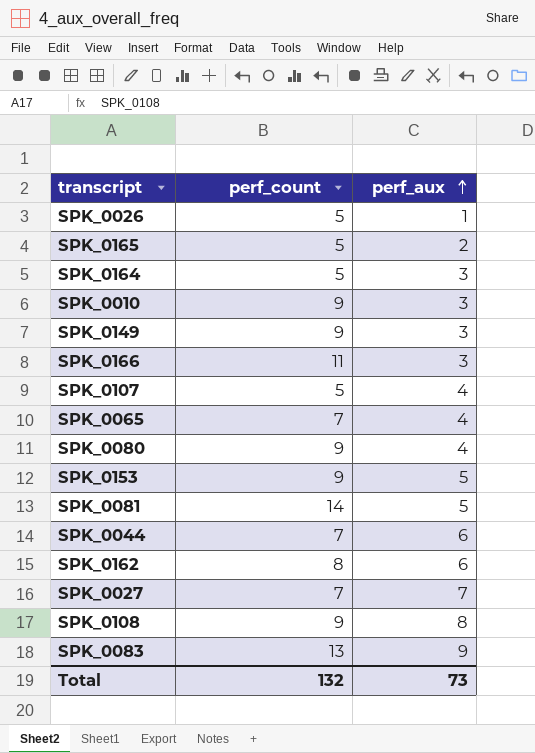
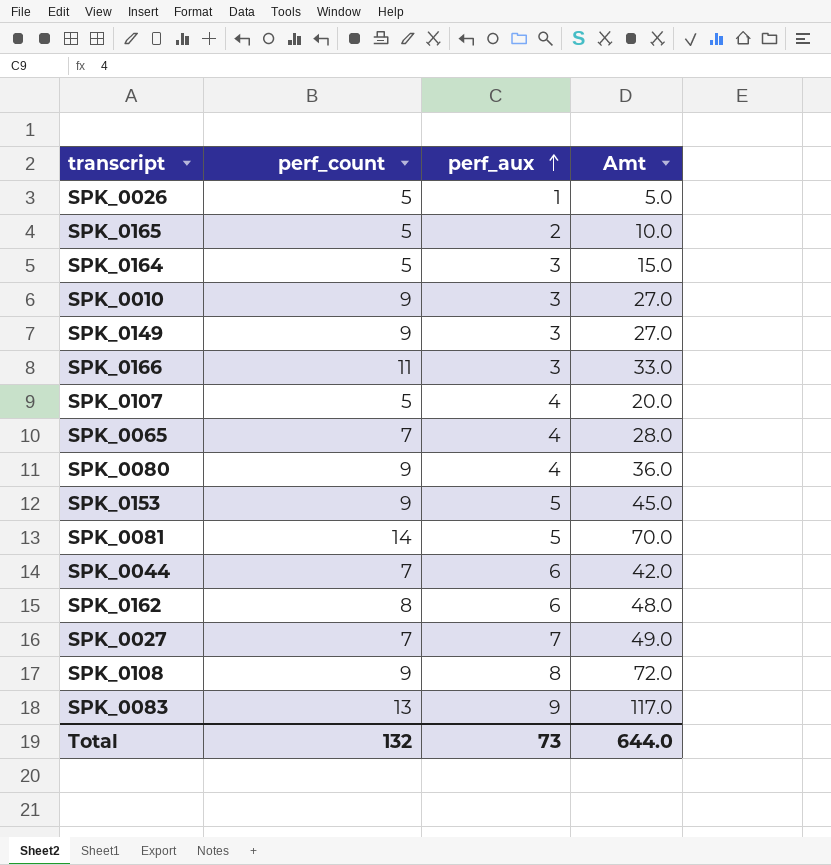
column Amt | formula: none -> [perf_count] * [perf_aux]

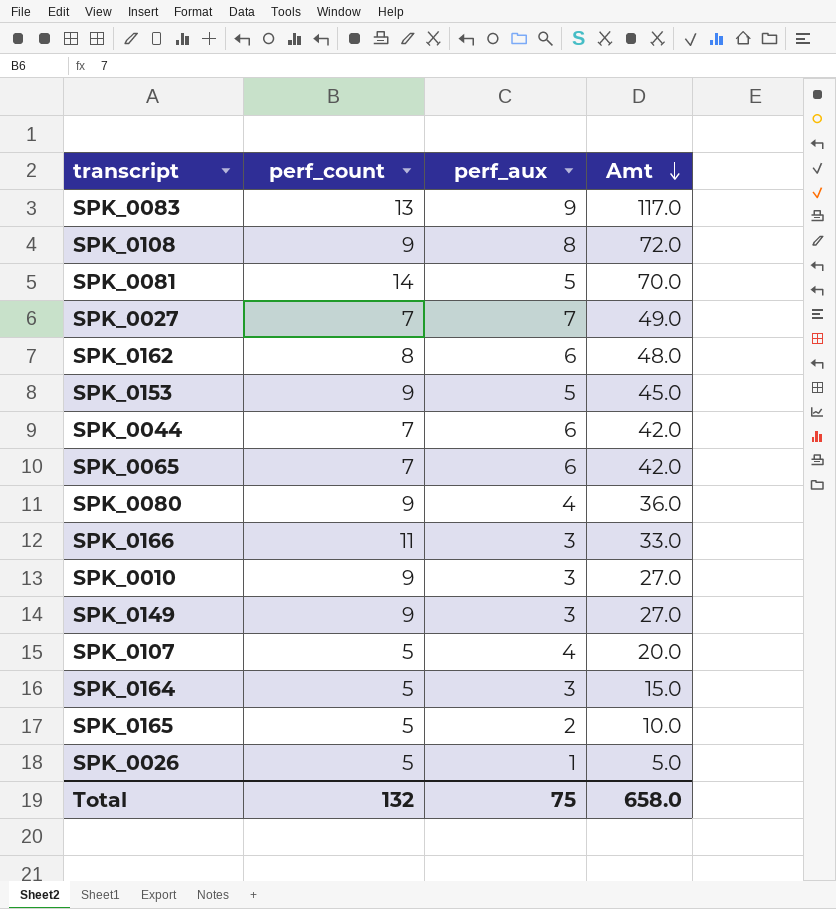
row order: perf_aux ascending -> Amt descending
SPK_0065 | perf_aux: 4 -> 6
SPK_0065 | Amt: 28.0 -> 42.0
Total | perf_aux: 73 -> 75
Total | Amt: 644.0 -> 658.0

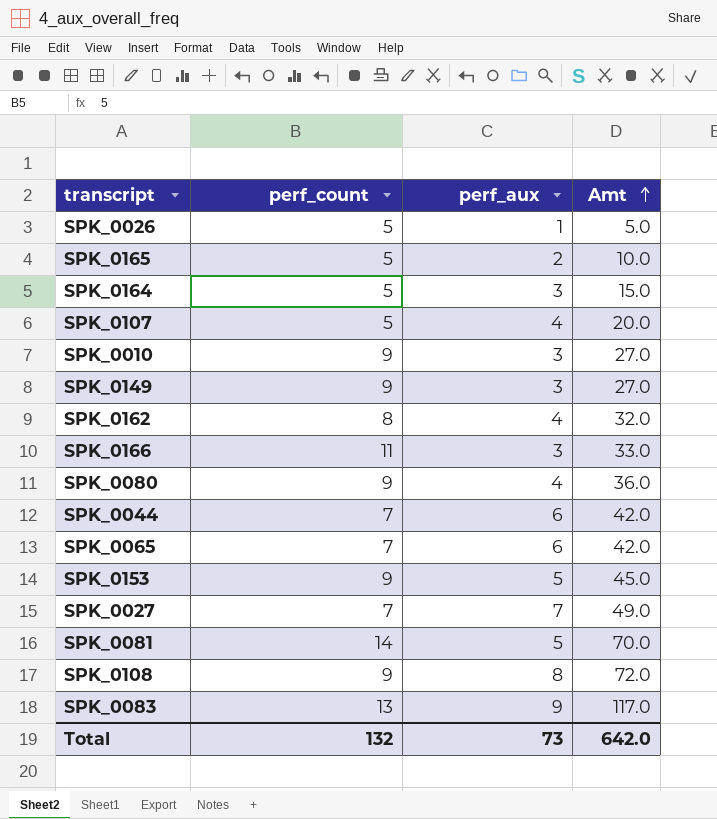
row order: Amt descending -> Amt ascending
SPK_0162 | perf_aux: 6 -> 4
SPK_0162 | Amt: 48.0 -> 32.0
Total | perf_aux: 75 -> 73
Total | Amt: 658.0 -> 642.0

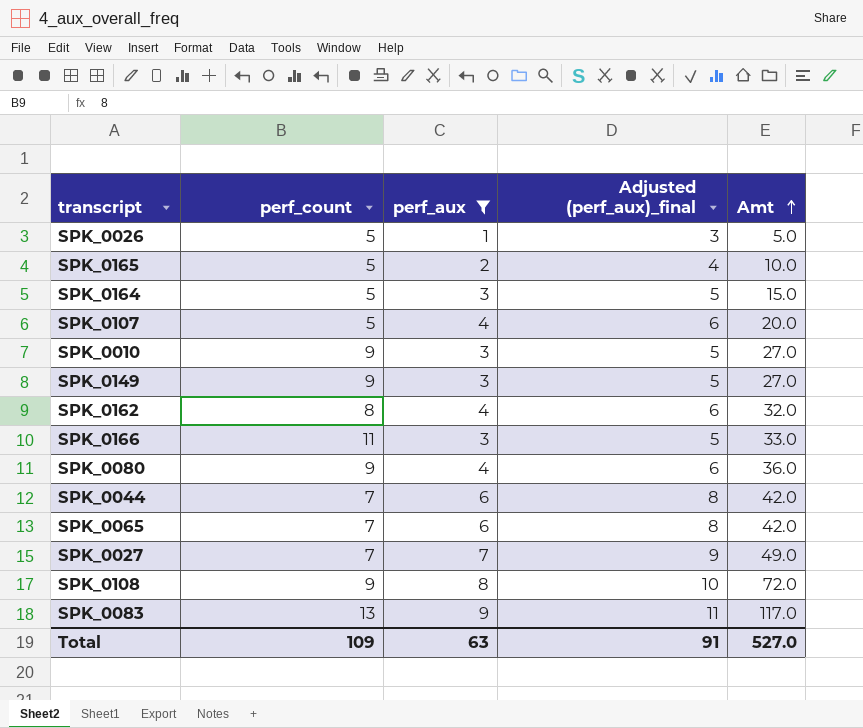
filter: none -> perf_aux != 5
column Adjusted (perf_aux)_final | formula: none -> [perf_aux] + 2
Total | perf_count: 132 -> 109
Total | perf_aux: 73 -> 63
Total | Amt: 642.0 -> 527.0

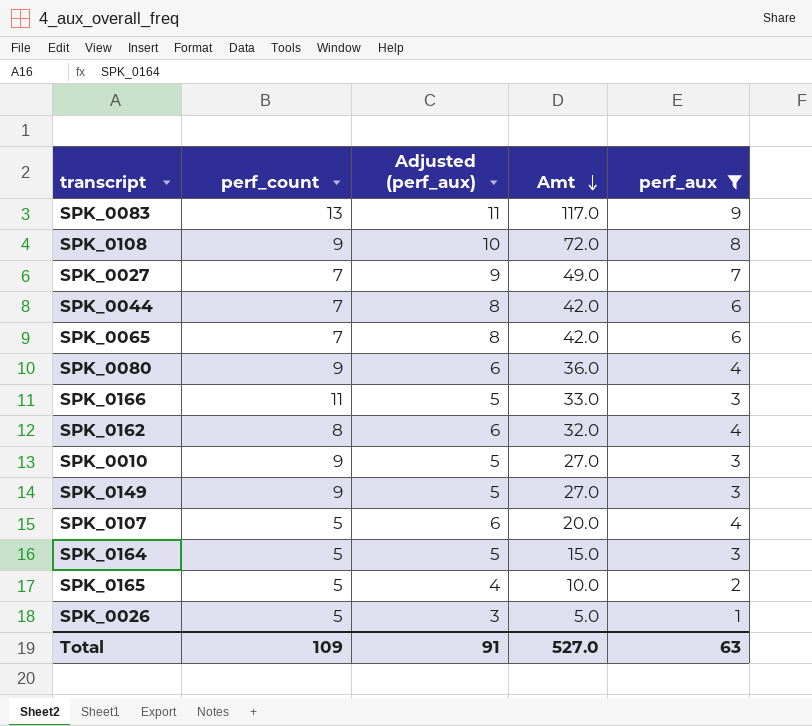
row order: Amt ascending -> Amt descending
column name: Adjusted (perf_aux)_final -> Adjusted (perf_aux)
column perf_aux | position: 3 -> 5

